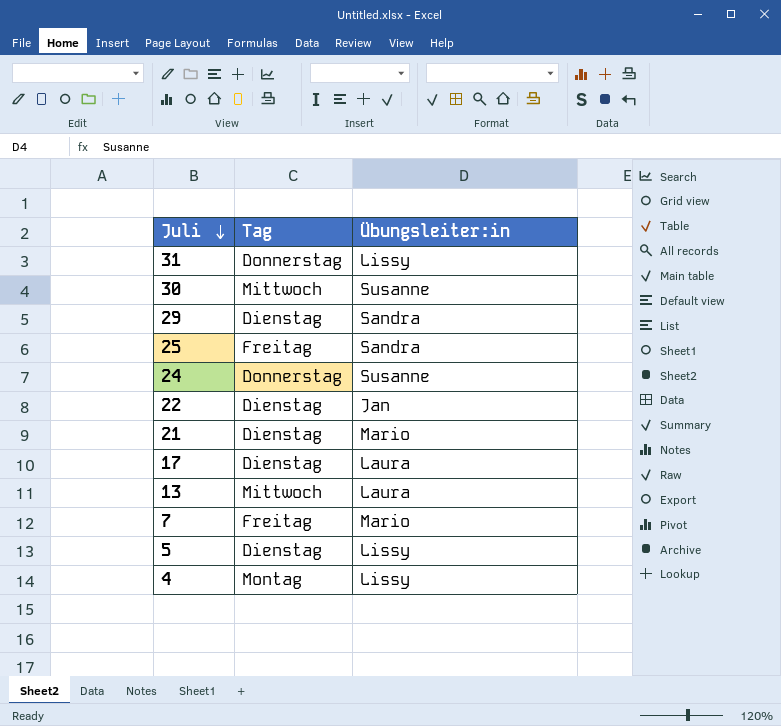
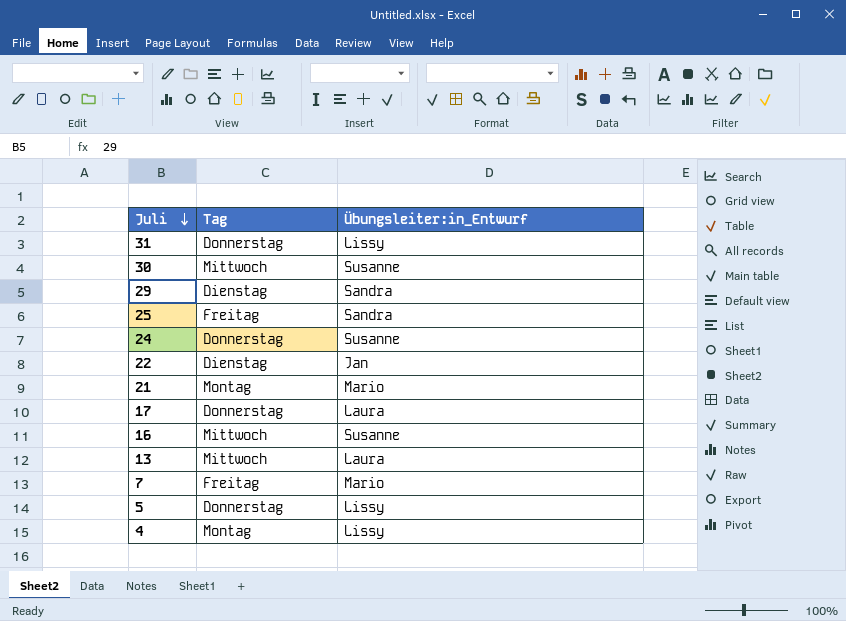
column name: Übungsleiter:in -> Übungsleiter:in_Entwurf
21 | Tag: Dienstag -> Montag
17 | Tag: Dienstag -> Donnerstag
row 16: none -> Mittwoch | Susanne
5 | Tag: Dienstag -> Donnerstag

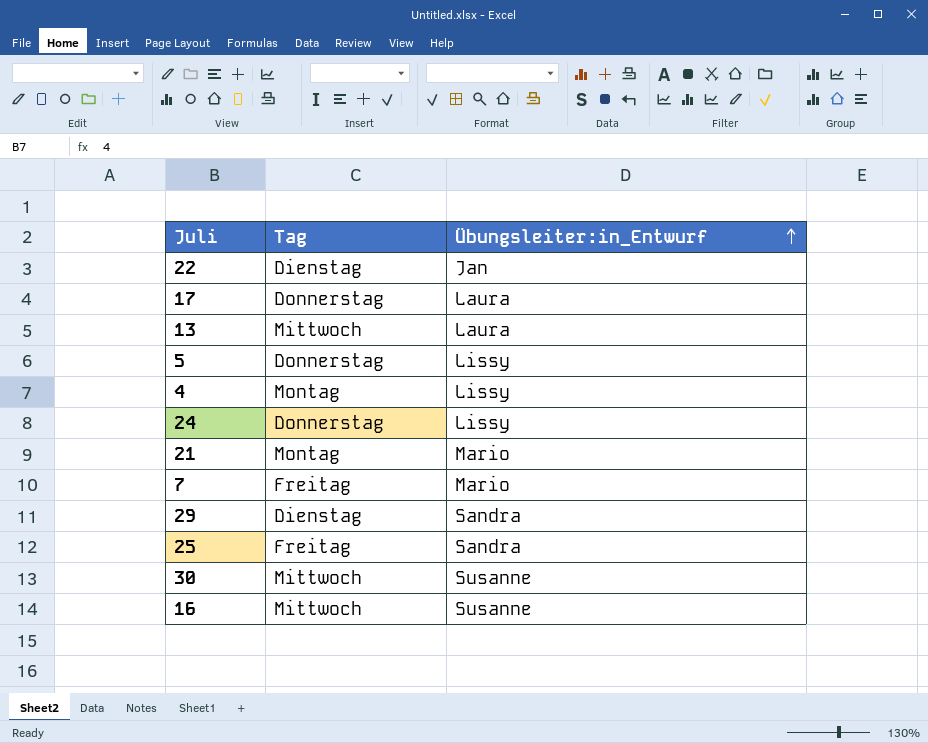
row order: Juli descending -> Übungsleiter:in_Entwurf ascending
row 31: Donnerstag | Lissy -> none
24 | Übungsleiter:in_Entwurf: Susanne -> Lissy

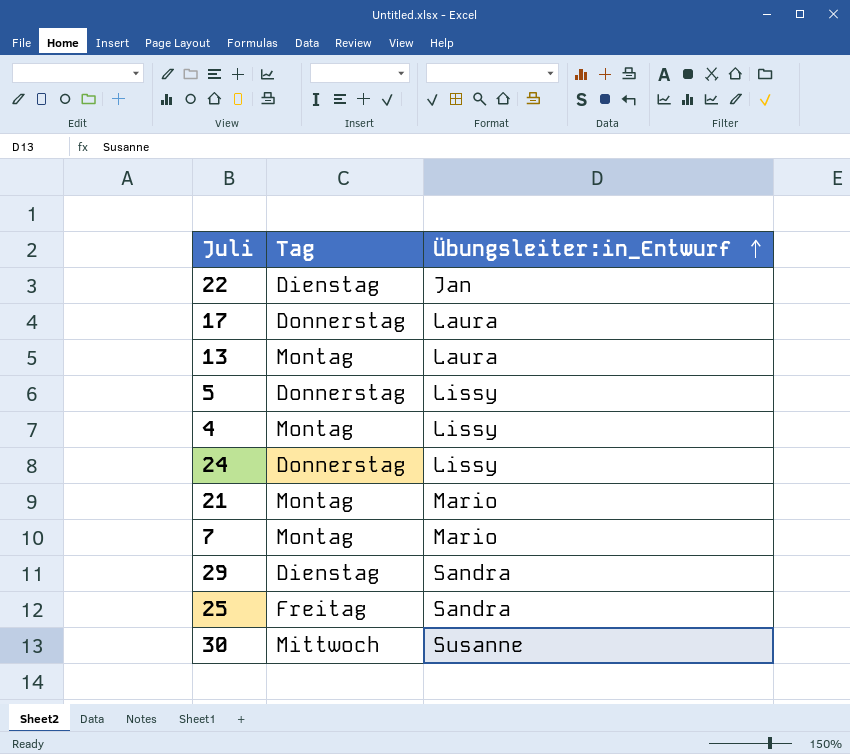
row 16: Mittwoch | Susanne -> none
13 | Tag: Mittwoch -> Montag
7 | Tag: Freitag -> Montag

